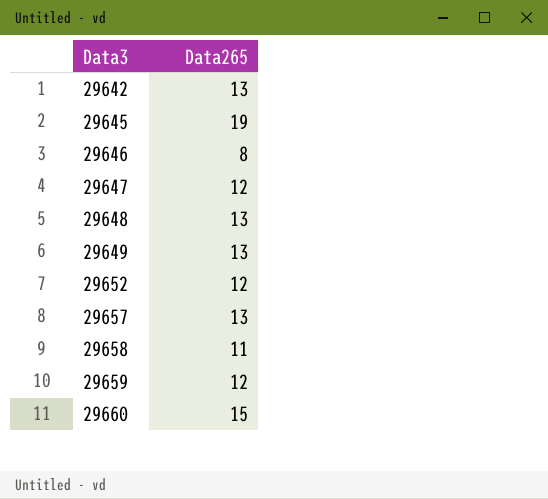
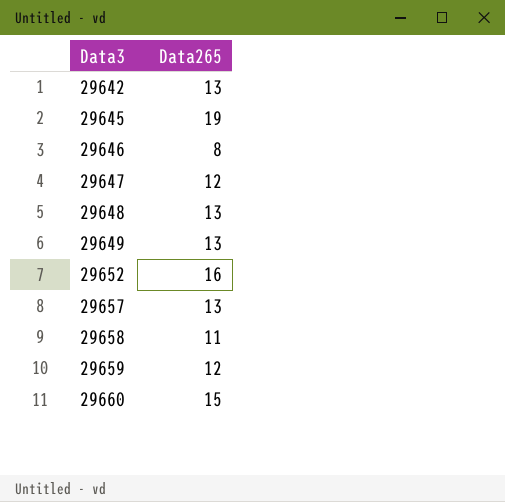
29652 | Data265: 12 -> 16

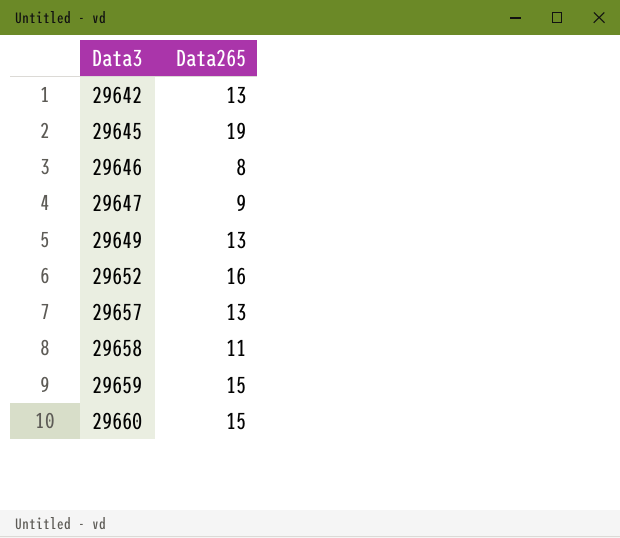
row 29648: 13 -> none
29647 | Data265: 12 -> 9
29659 | Data265: 12 -> 15

